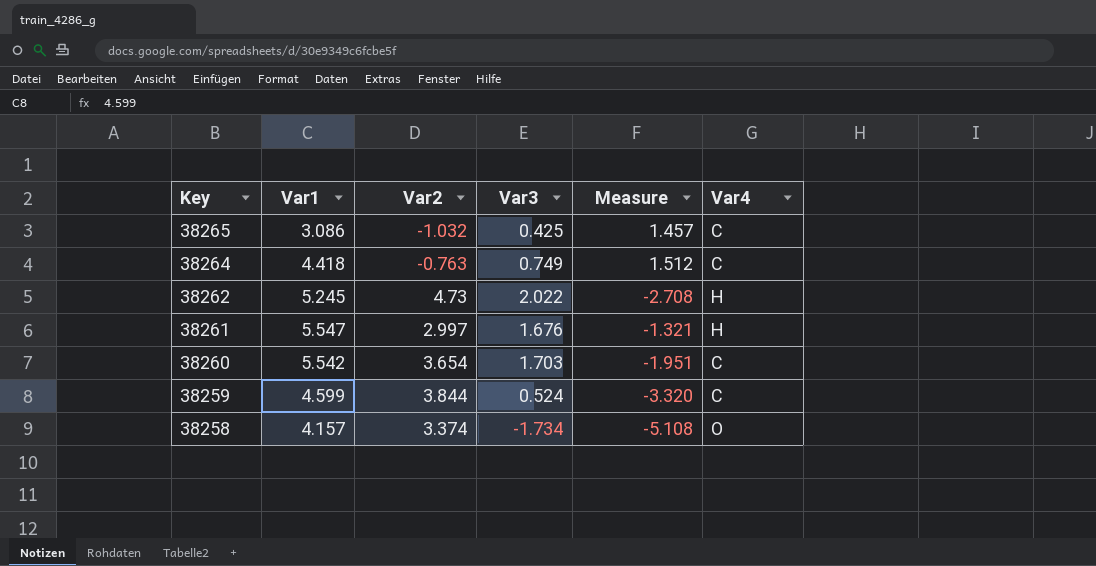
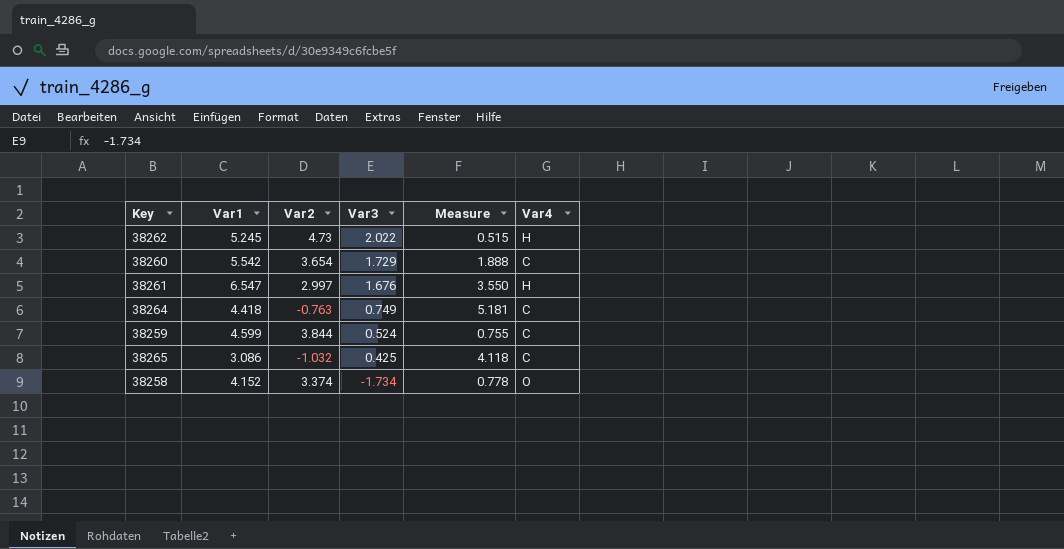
row order: Key descending -> Var3 descending
column Measure | formula: [Var3] - [Var2] -> [Var1] - [Var2]
38260 | Var3: 1.703 -> 1.729
38261 | Var1: 5.547 -> 6.547
38258 | Var1: 4.157 -> 4.152

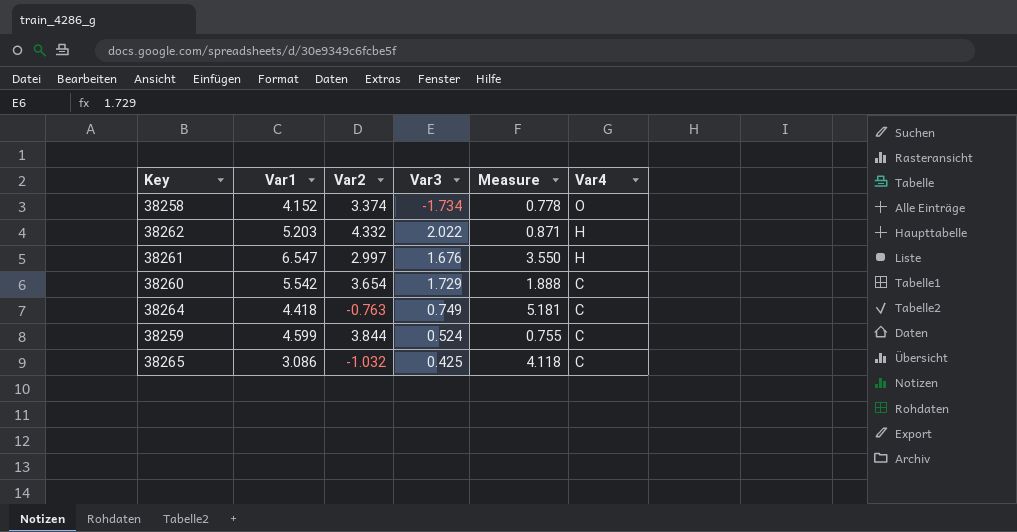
row order: Var3 descending -> Var4 descending
38262 | Var1: 5.245 -> 5.203
38262 | Var2: 4.73 -> 4.332
38262 | Measure: 0.515 -> 0.871

